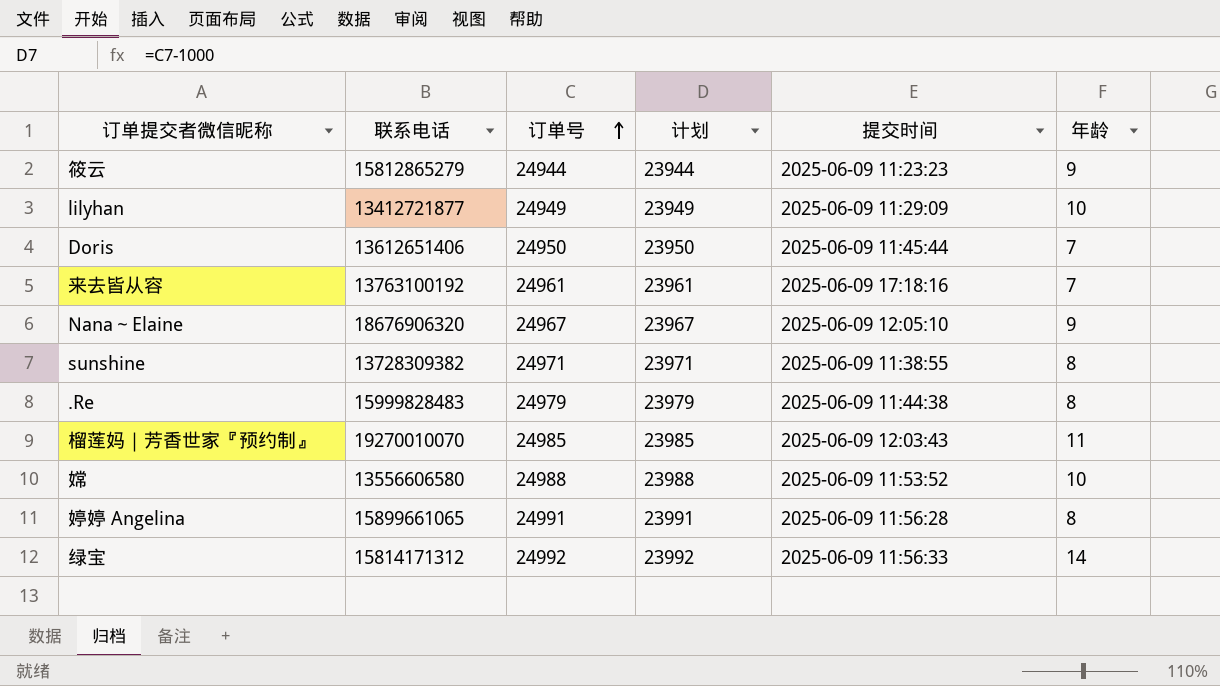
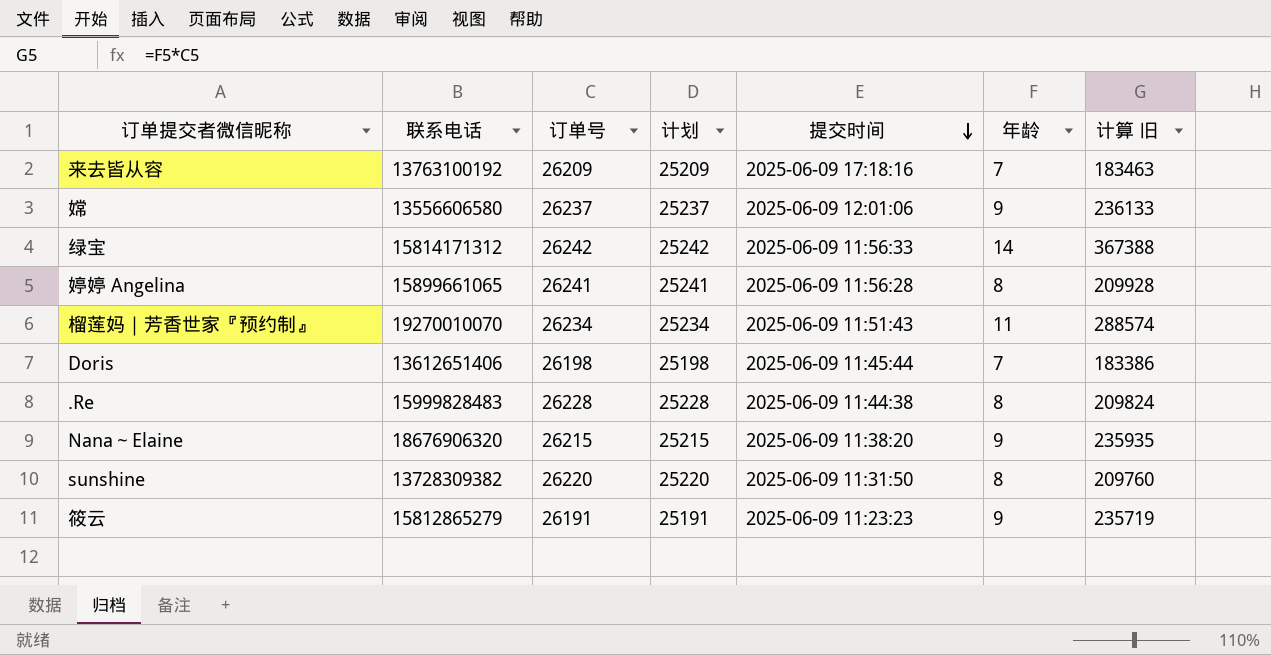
row order: 订单号 ascending -> 提交时间 descending
column 计算 旧 | formula: none -> [订单号] * [年龄]
row lilyhan: 13412721877 | 24949 | 23949 | 2025-06-09 11:29:09 | 10 -> none
来去皆从容 | 订单号: 24961 -> 26209
来去皆从容 | 计划: 23961 -> 25209
嫦 | 订单号: 24988 -> 26237
嫦 | 计划: 23988 -> 25237
嫦 | 提交时间: 2025-06-09 11:53:52 -> 2025-06-09 12:01:06
嫦 | 年龄: 10 -> 9
绿宝 | 订单号: 24992 -> 26242
绿宝 | 计划: 23992 -> 25242
婷婷 Angelina | 订单号: 24991 -> 26241
婷婷 Angelina | 计划: 23991 -> 25241
榴莲妈｜芳香世家『预约制』 | 订单号: 24985 -> 26234
榴莲妈｜芳香世家『预约制』 | 计划: 23985 -> 25234
榴莲妈｜芳香世家『预约制』 | 提交时间: 2025-06-09 12:03:43 -> 2025-06-09 11:51:43
Doris | 订单号: 24950 -> 26198
Doris | 计划: 23950 -> 25198
.Re | 订单号: 24979 -> 26228
.Re | 计划: 23979 -> 25228
Nana～Elaine | 订单号: 24967 -> 26215
Nana～Elaine | 计划: 23967 -> 25215
Nana～Elaine | 提交时间: 2025-06-09 12:05:10 -> 2025-06-09 11:38:20
sunshine | 订单号: 24971 -> 26220
sunshine | 计划: 23971 -> 25220
sunshine | 提交时间: 2025-06-09 11:38:55 -> 2025-06-09 11:31:50
筱云 | 订单号: 24944 -> 26191
筱云 | 计划: 23944 -> 25191

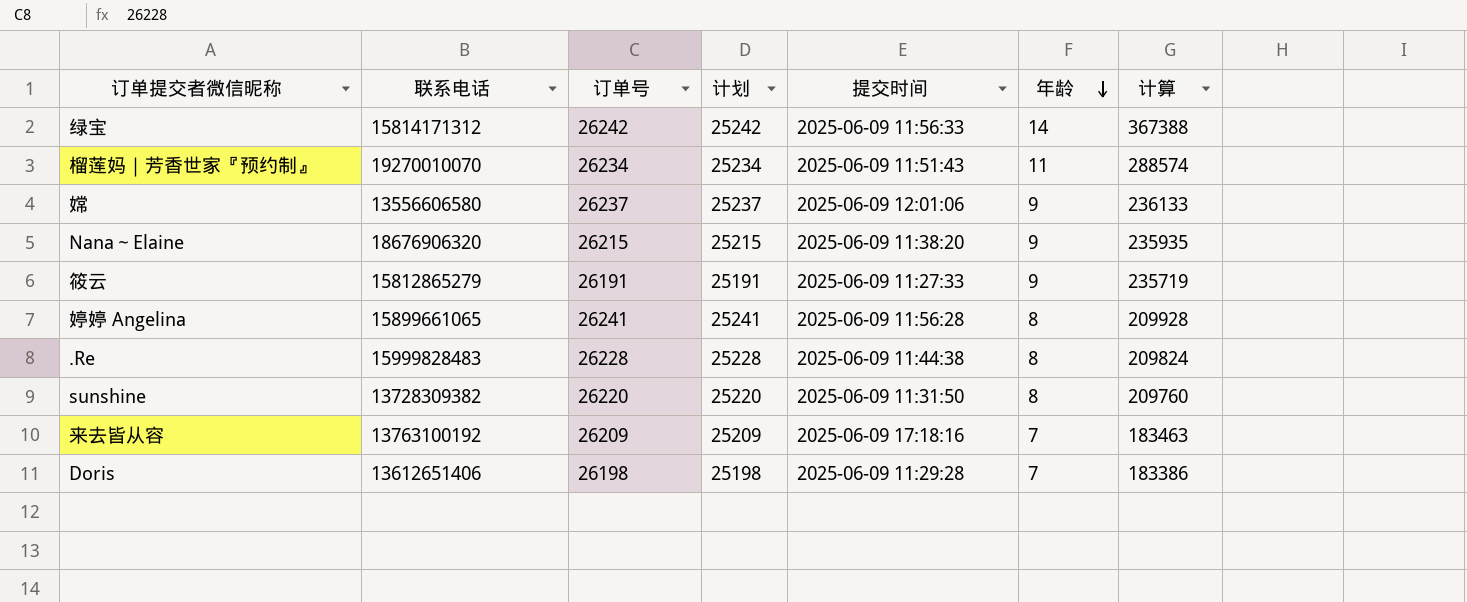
row order: 提交时间 descending -> 年龄 descending
column name: 计算 旧 -> 计算
筱云 | 提交时间: 2025-06-09 11:23:23 -> 2025-06-09 11:27:33
Doris | 提交时间: 2025-06-09 11:45:44 -> 2025-06-09 11:29:28

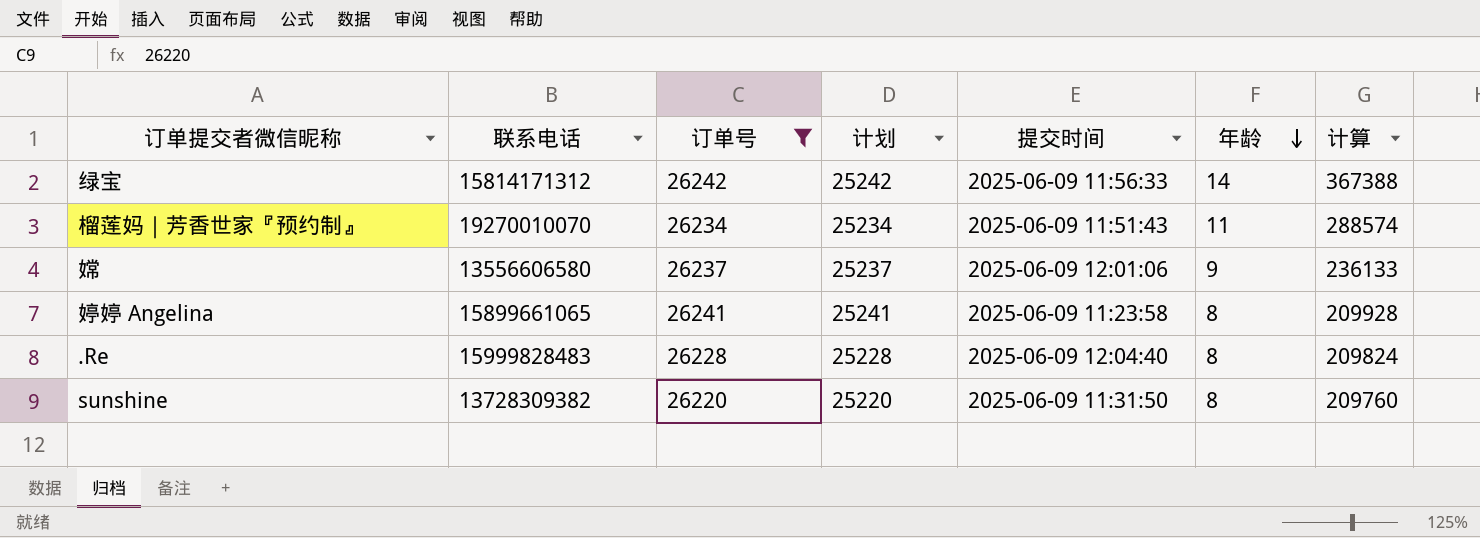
filter: none -> 订单号 >= 26220
婷婷 Angelina | 提交时间: 2025-06-09 11:56:28 -> 2025-06-09 11:23:58
.Re | 提交时间: 2025-06-09 11:44:38 -> 2025-06-09 12:04:40

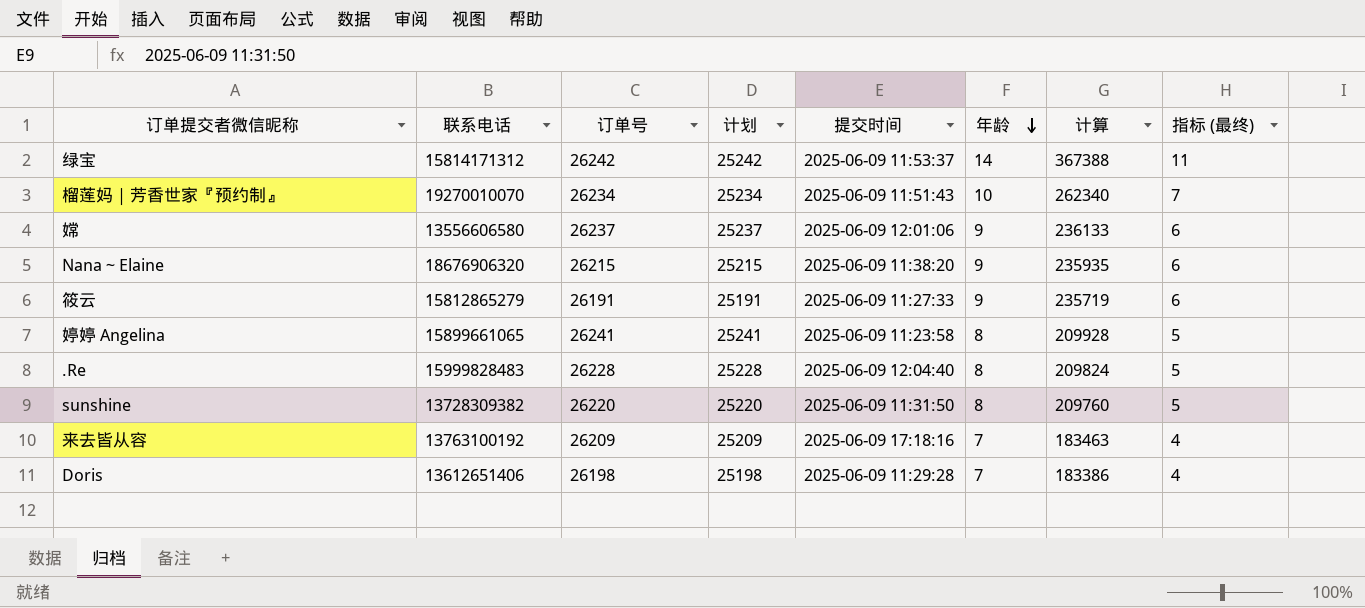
filter: 订单号 >= 26220 -> none
column 指标 (最终) | formula: none -> [年龄] - 3
绿宝 | 提交时间: 2025-06-09 11:56:33 -> 2025-06-09 11:53:37
榴莲妈｜芳香世家『预约制』 | 年龄: 11 -> 10
榴莲妈｜芳香世家『预约制』 | 计算: 288574 -> 262340

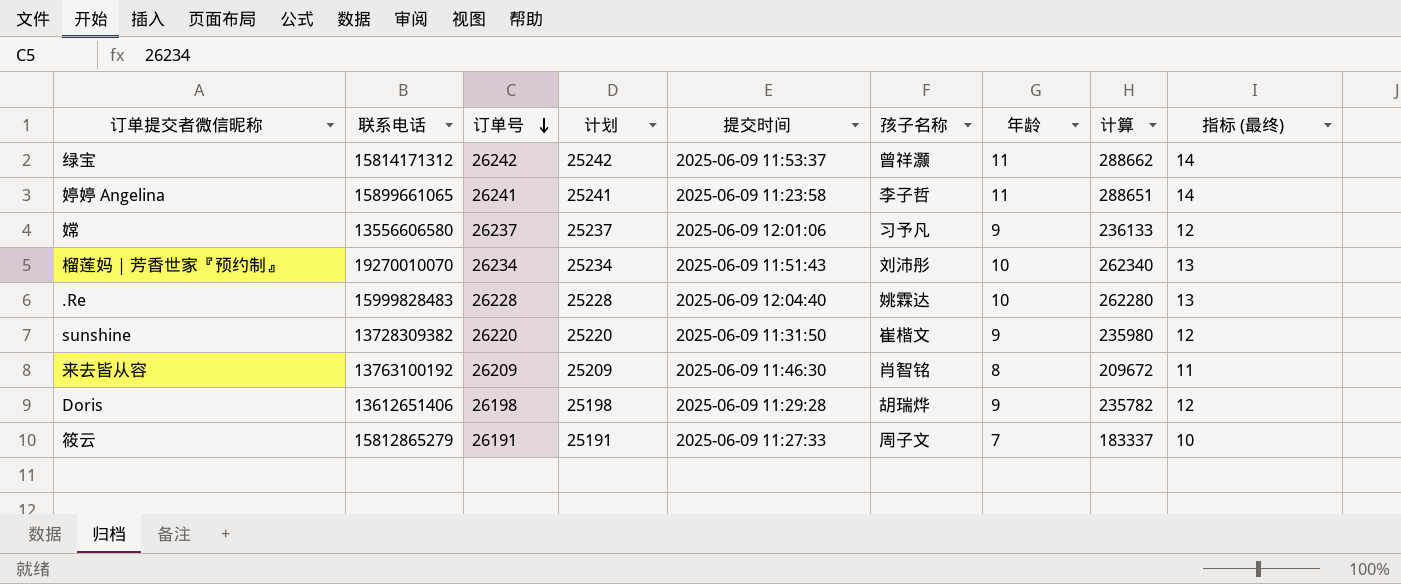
row order: 年龄 descending -> 订单号 descending
column 孩子名称 | position: none -> 6
column 指标 (最终) | formula: [年龄] - 3 -> [年龄] + 3
row Nana～Elaine: 18676906320 | 26215 | 25215 | 2025-06-09 11:38:20 | 9 | 235935 | 6 -> none
绿宝 | 年龄: 14 -> 11
绿宝 | 计算: 367388 -> 288662
婷婷 Angelina | 年龄: 8 -> 11
婷婷 Angelina | 计算: 209928 -> 288651
.Re | 年龄: 8 -> 10
.Re | 计算: 209824 -> 262280
sunshine | 年龄: 8 -> 9
sunshine | 计算: 209760 -> 235980
来去皆从容 | 提交时间: 2025-06-09 17:18:16 -> 2025-06-09 11:46:30
来去皆从容 | 年龄: 7 -> 8
来去皆从容 | 计算: 183463 -> 209672
Doris | 年龄: 7 -> 9
Doris | 计算: 183386 -> 235782
筱云 | 年龄: 9 -> 7
筱云 | 计算: 235719 -> 183337

